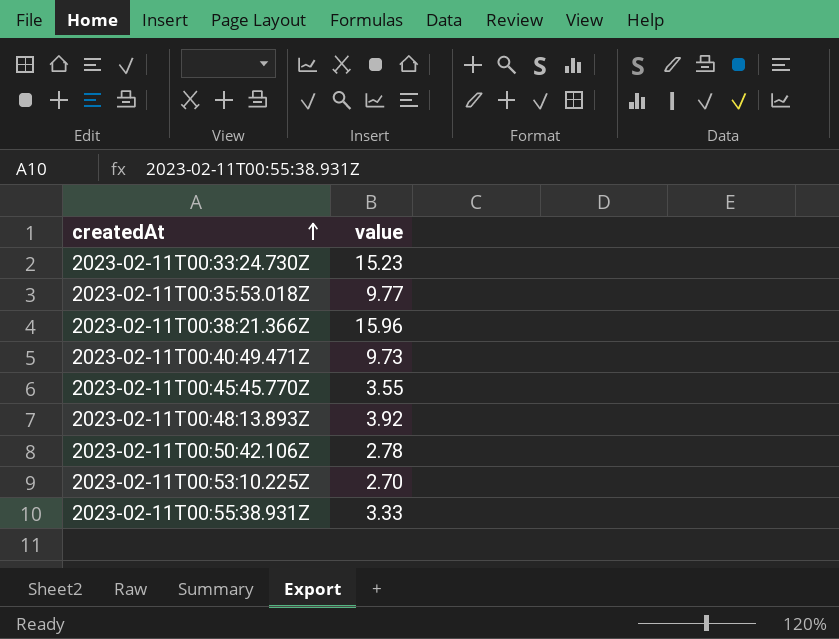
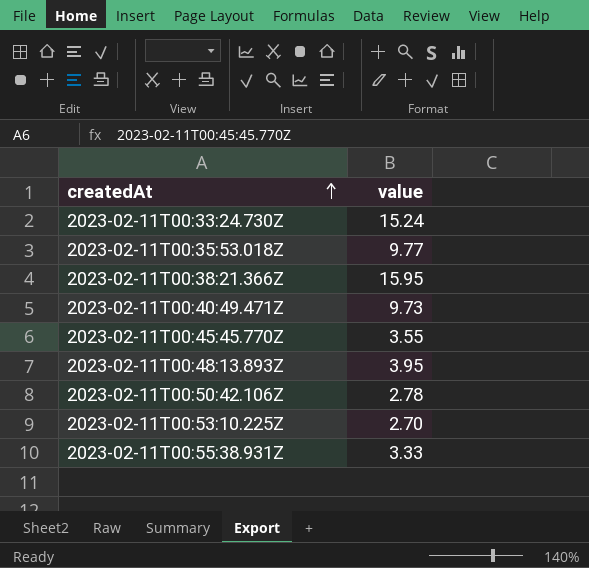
2023-02-11T00:33:24.730Z | value: 15.23 -> 15.24
2023-02-11T00:38:21.366Z | value: 15.96 -> 15.95
2023-02-11T00:48:13.893Z | value: 3.92 -> 3.95

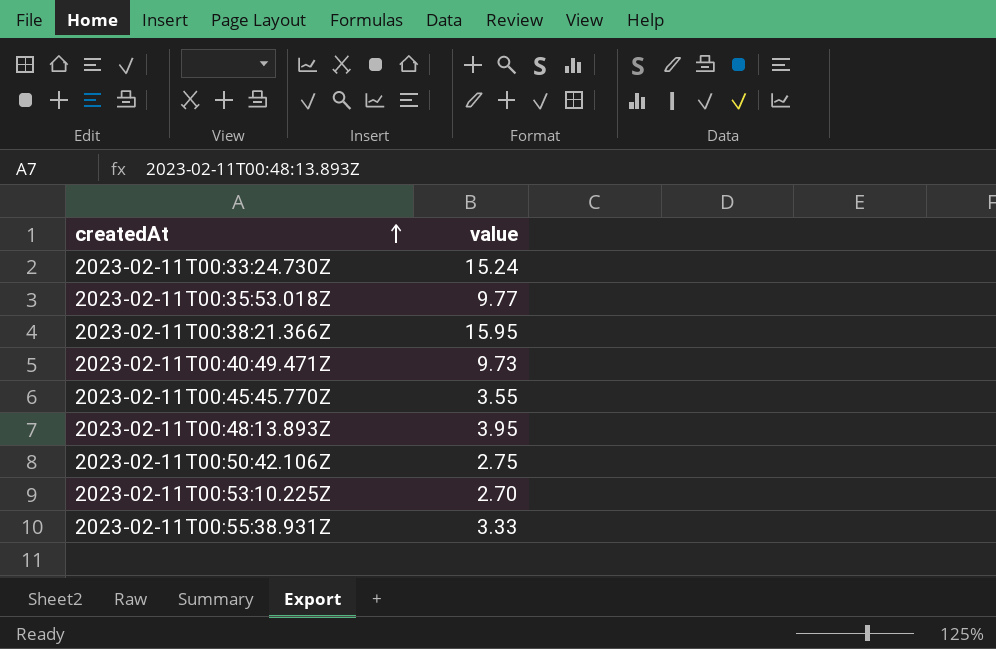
2023-02-11T00:50:42.106Z | value: 2.78 -> 2.75

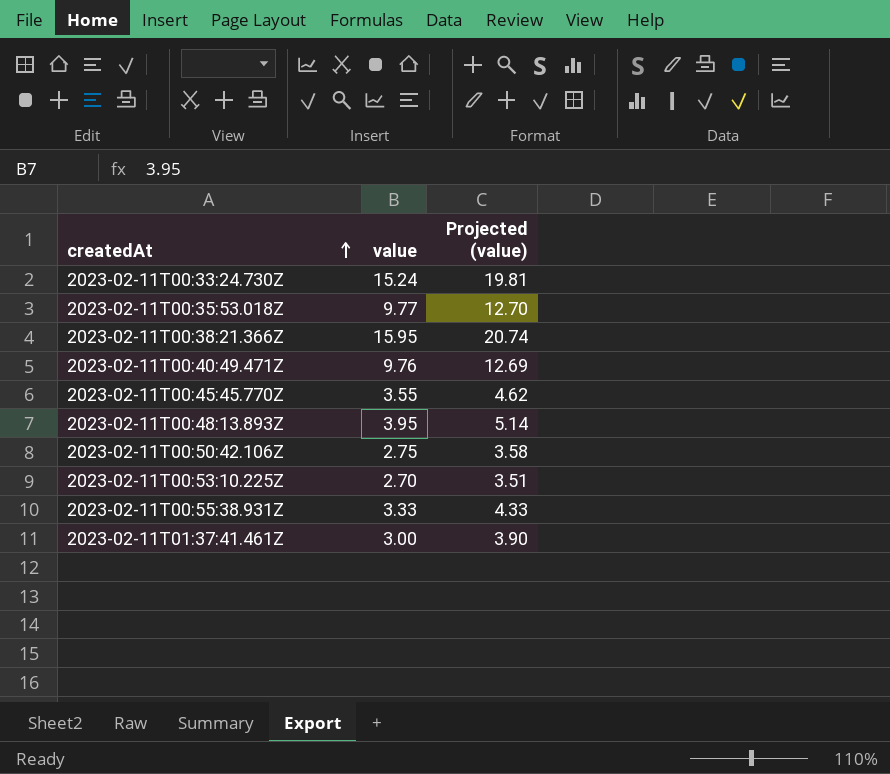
column Projected (value) | formula: none -> [value] * 1.3
2023-02-11T00:40:49.471Z | value: 9.73 -> 9.76
row 2023-02-11T01:37:41.461Z: none -> 3.00 | 3.90

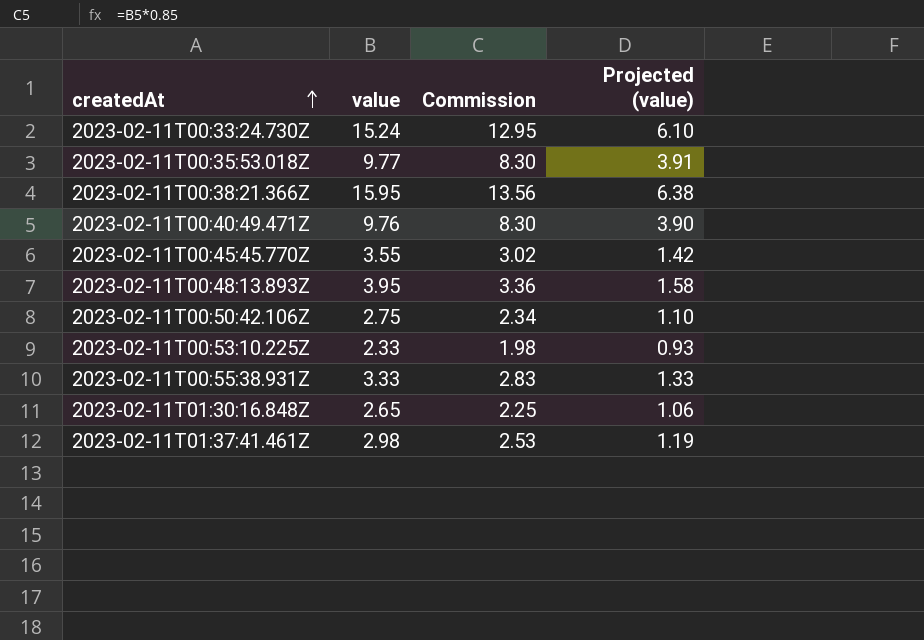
column Commission | formula: none -> [value] * 0.85
column Projected (value) | formula: [value] * 1.3 -> [value] * 0.4
2023-02-11T00:53:10.225Z | value: 2.70 -> 2.33
row 2023-02-11T01:30:16.848Z: none -> 2.65 | 2.25 | 1.06
2023-02-11T01:37:41.461Z | value: 3.00 -> 2.98

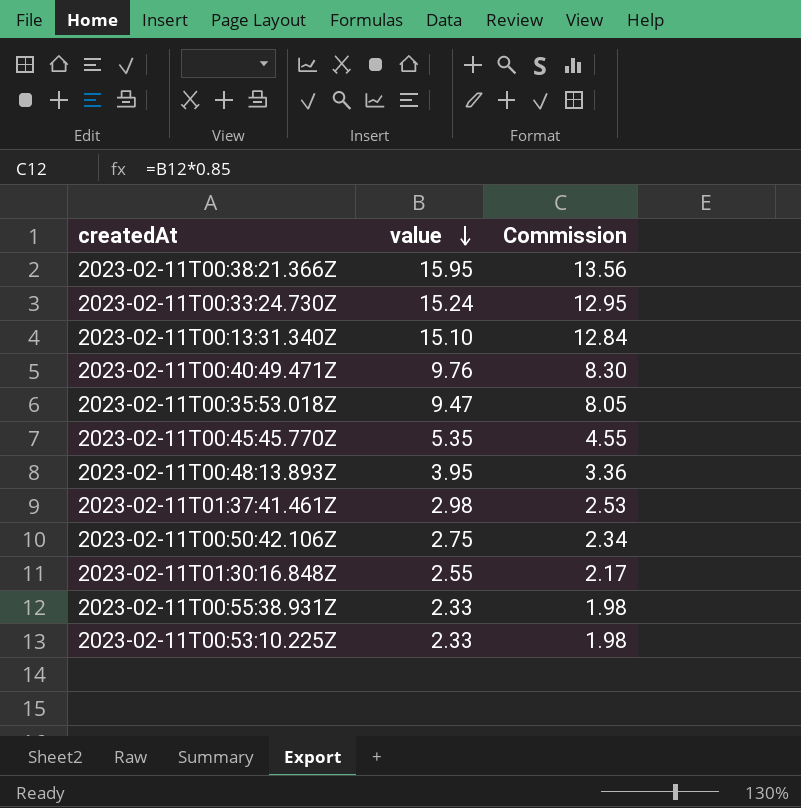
row order: createdAt ascending -> value descending
column Projected (value) | formula: [value] * 0.4 -> none
row 2023-02-11T00:13:31.340Z: none -> 15.10 | 12.84
2023-02-11T00:35:53.018Z | value: 9.77 -> 9.47
2023-02-11T00:35:53.018Z | Commission: 8.30 -> 8.05
2023-02-11T00:45:45.770Z | value: 3.55 -> 5.35
2023-02-11T00:45:45.770Z | Commission: 3.02 -> 4.55
2023-02-11T01:30:16.848Z | value: 2.65 -> 2.55
2023-02-11T01:30:16.848Z | Commission: 2.25 -> 2.17
2023-02-11T00:55:38.931Z | value: 3.33 -> 2.33
2023-02-11T00:55:38.931Z | Commission: 2.83 -> 1.98

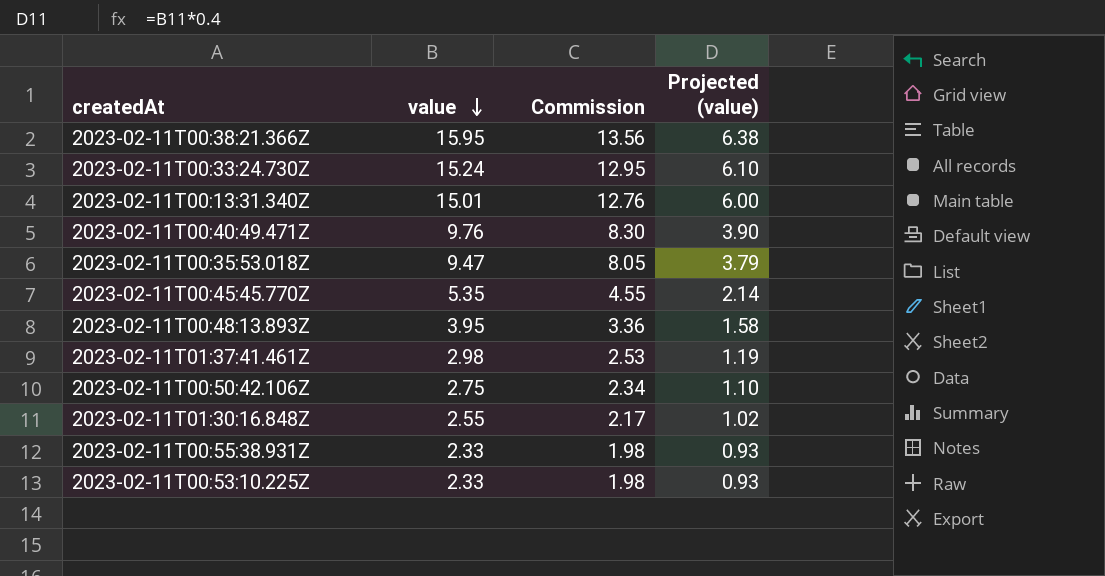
column Projected (value) | formula: none -> [value] * 0.4
2023-02-11T00:13:31.340Z | value: 15.10 -> 15.01
2023-02-11T00:13:31.340Z | Commission: 12.84 -> 12.76

